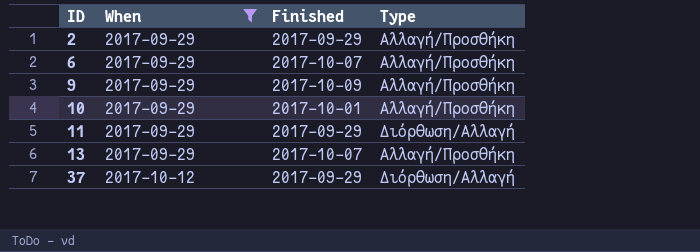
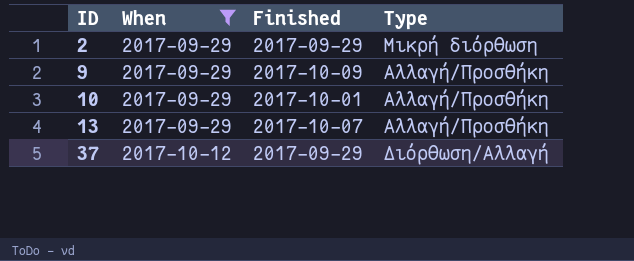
row 6: 2017-09-29 | 2017-10-07 | Αλλαγή/Προσθήκη -> none
row 11: 2017-09-29 | 2017-09-29 | Διόρθωση/Αλλαγή -> none
2 | Type: Αλλαγή/Προσθήκη -> Μικρή διόρθωση

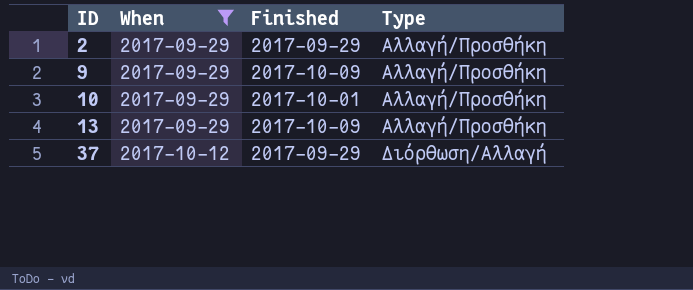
2 | Type: Μικρή διόρθωση -> Αλλαγή/Προσθήκη
13 | Finished: 2017-10-07 -> 2017-10-09

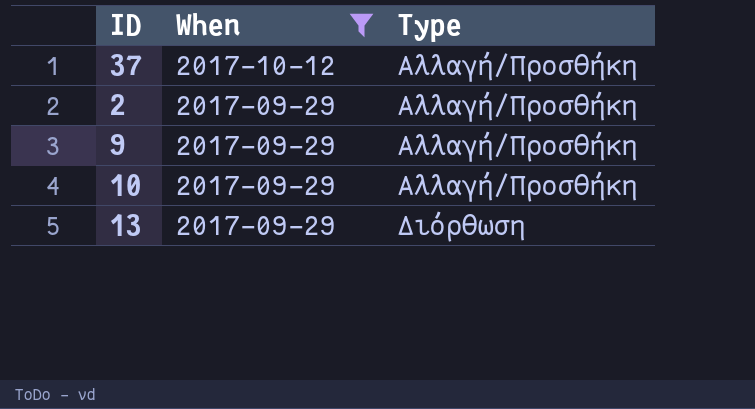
row order: ID ascending -> When descending
column Finished | position: 3 -> none
37 | Type: Διόρθωση/Αλλαγή -> Αλλαγή/Προσθήκη
13 | Type: Αλλαγή/Προσθήκη -> Διόρθωση

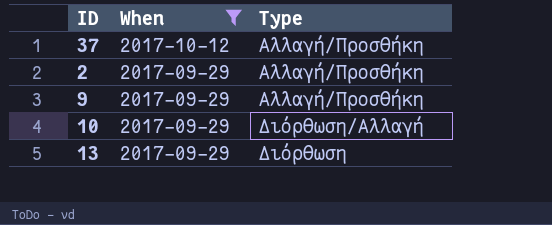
10 | Type: Αλλαγή/Προσθήκη -> Διόρθωση/Αλλαγή

